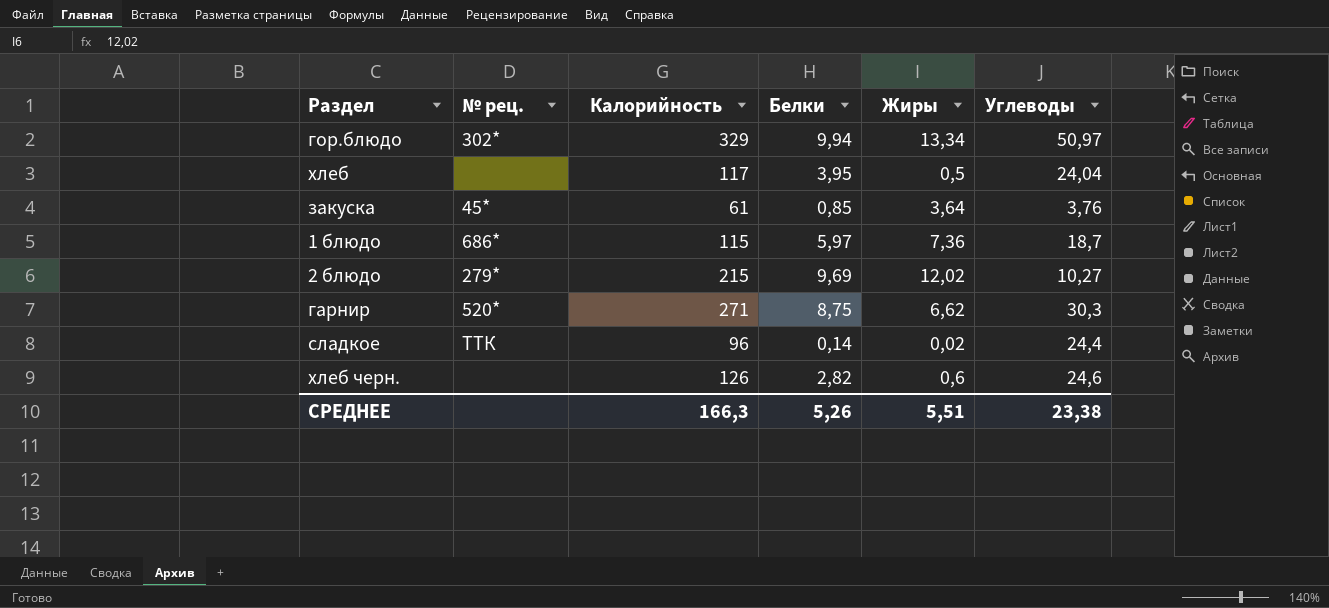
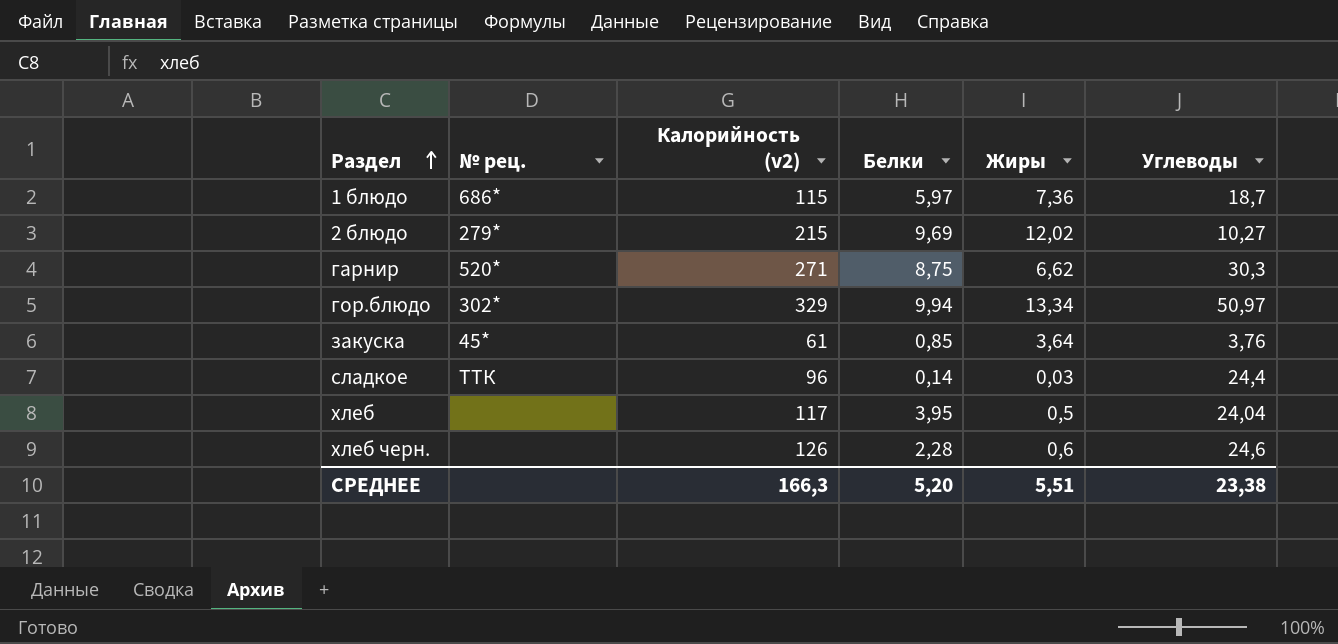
row order: none -> Раздел ascending
column name: Калорийность -> Калорийность (v2)
сладкое | Жиры: 0,02 -> 0,03
хлеб черн. | Белки: 2,82 -> 2,28
СРЕДНЕЕ | Белки: 5,26 -> 5,20

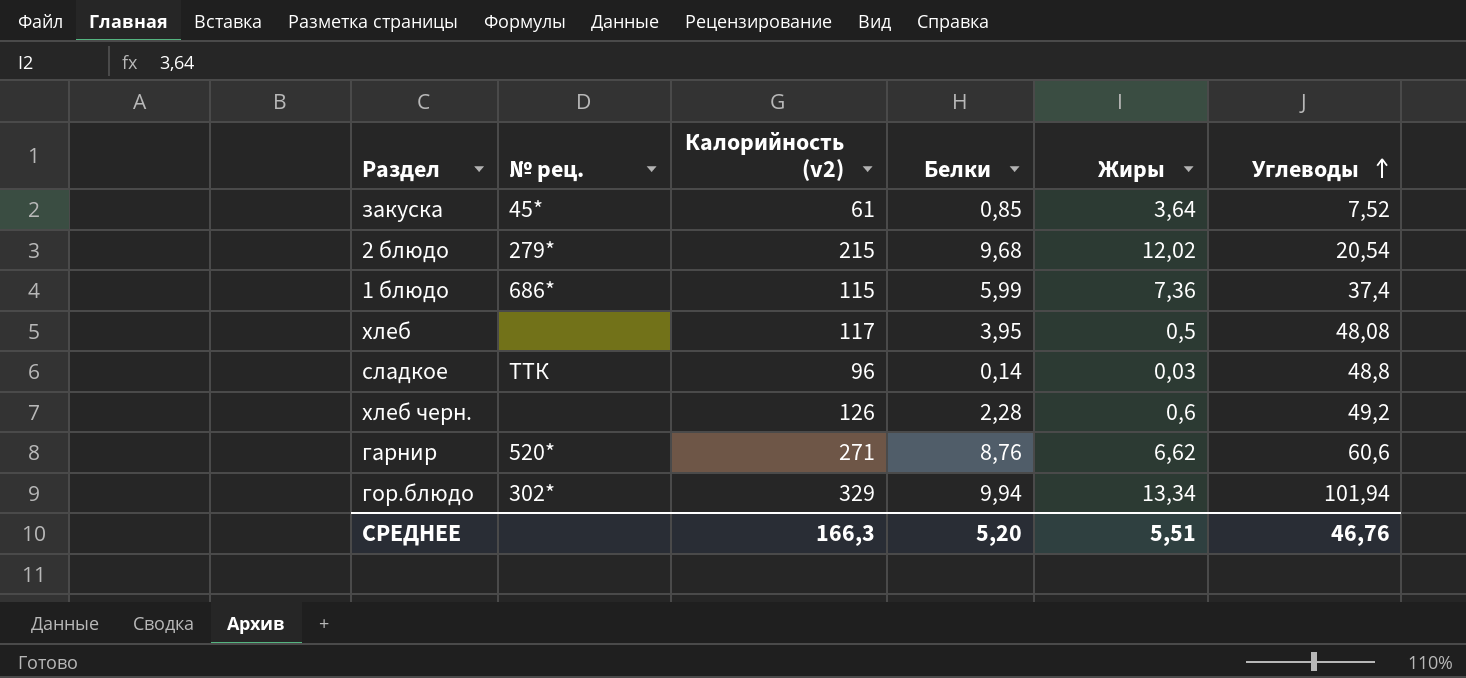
row order: Раздел ascending -> Углеводы ascending
закуска | Углеводы: 3,76 -> 7,52
2 блюдо | Белки: 9,69 -> 9,68
2 блюдо | Углеводы: 10,27 -> 20,54
1 блюдо | Белки: 5,97 -> 5,99
1 блюдо | Углеводы: 18,7 -> 37,4
хлеб | Углеводы: 24,04 -> 48,08
сладкое | Углеводы: 24,4 -> 48,8
хлеб черн. | Углеводы: 24,6 -> 49,2
гарнир | Белки: 8,75 -> 8,76
гарнир | Углеводы: 30,3 -> 60,6
гор.блюдо | Углеводы: 50,97 -> 101,94
СРЕДНЕЕ | Углеводы: 23,38 -> 46,76

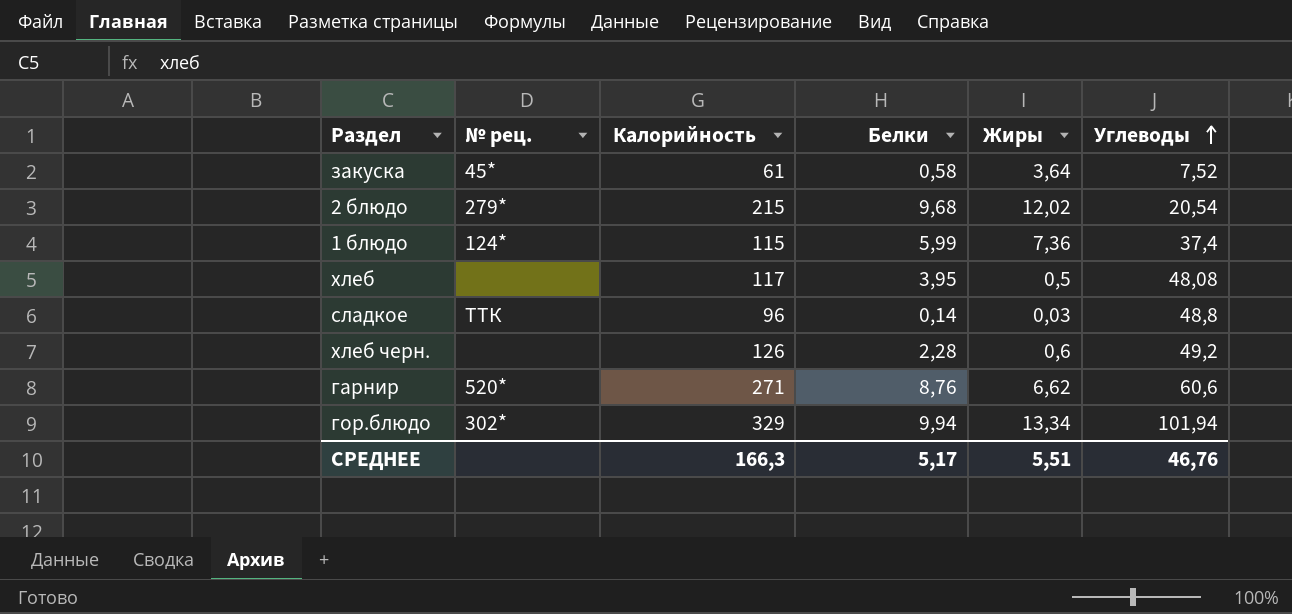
column name: Калорийность (v2) -> Калорийность
закуска | Белки: 0,85 -> 0,58
1 блюдо | № рец.: 686* -> 124*
СРЕДНЕЕ | Белки: 5,20 -> 5,17

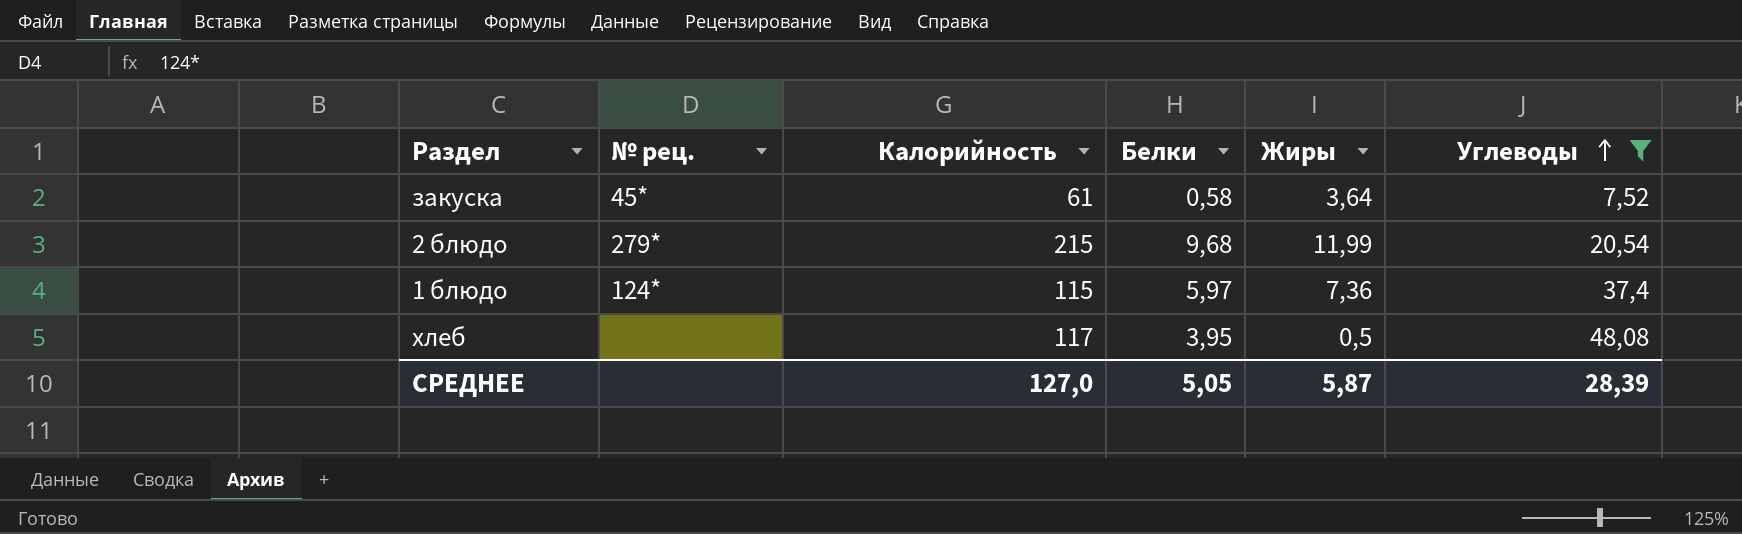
filter: none -> Углеводы <= 48,08
2 блюдо | Жиры: 12,02 -> 11,99
1 блюдо | Белки: 5,99 -> 5,97
СРЕДНЕЕ | Калорийность: 166,3 -> 127,0
СРЕДНЕЕ | Белки: 5,17 -> 5,05
СРЕДНЕЕ | Жиры: 5,51 -> 5,87
СРЕДНЕЕ | Углеводы: 46,76 -> 28,39

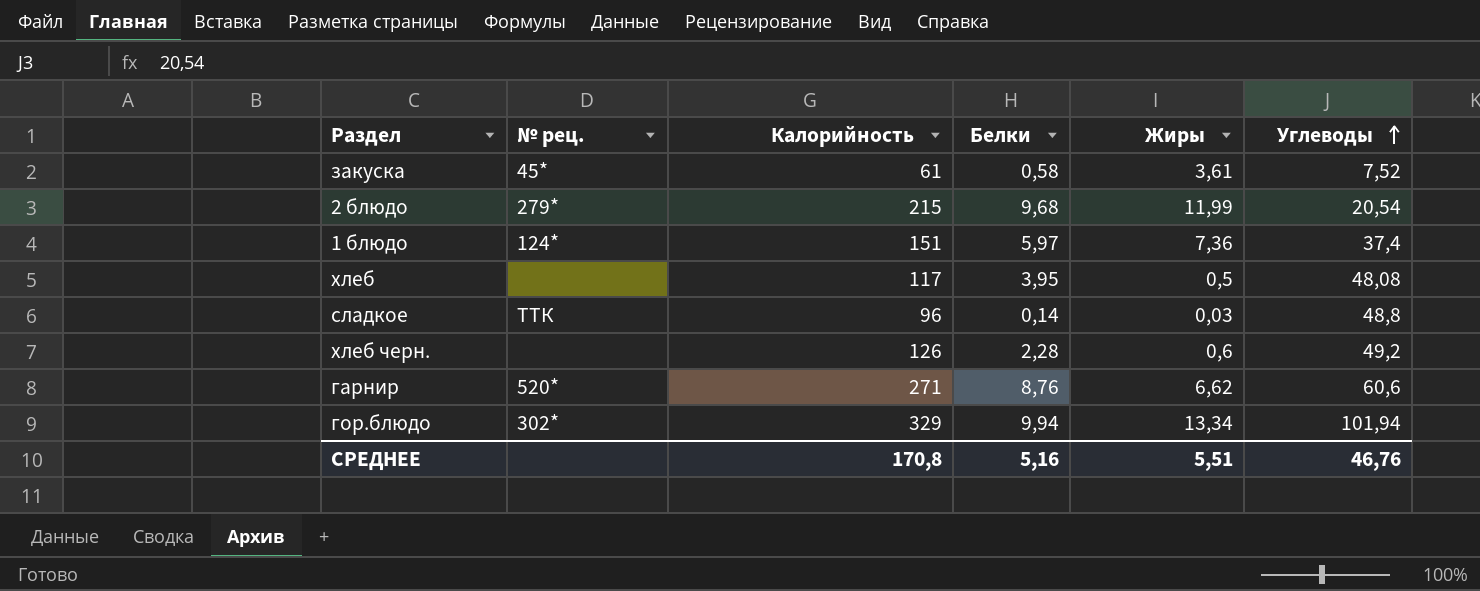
filter: Углеводы <= 48,08 -> none
закуска | Жиры: 3,64 -> 3,61
1 блюдо | Калорийность: 115 -> 151
СРЕДНЕЕ | Калорийность: 127,0 -> 170,8
СРЕДНЕЕ | Белки: 5,05 -> 5,16
СРЕДНЕЕ | Жиры: 5,87 -> 5,51
СРЕДНЕЕ | Углеводы: 28,39 -> 46,76

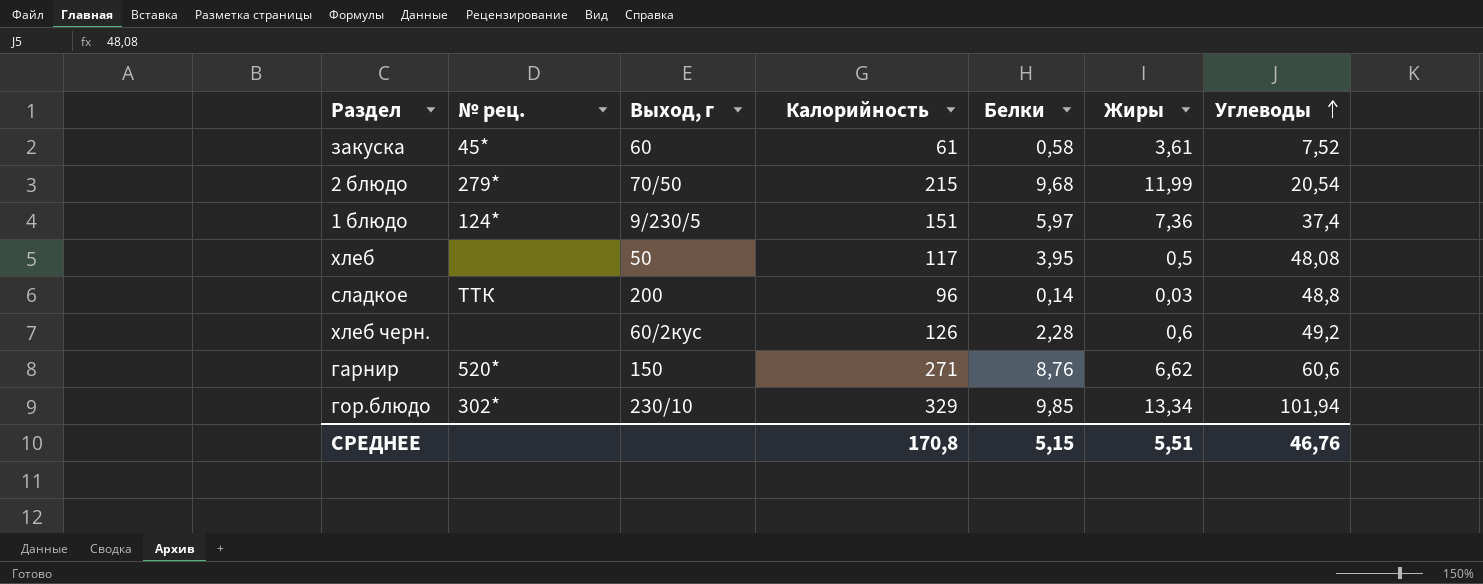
column Выход, г | position: none -> 3
гор.блюдо | Белки: 9,94 -> 9,85
СРЕДНЕЕ | Белки: 5,16 -> 5,15

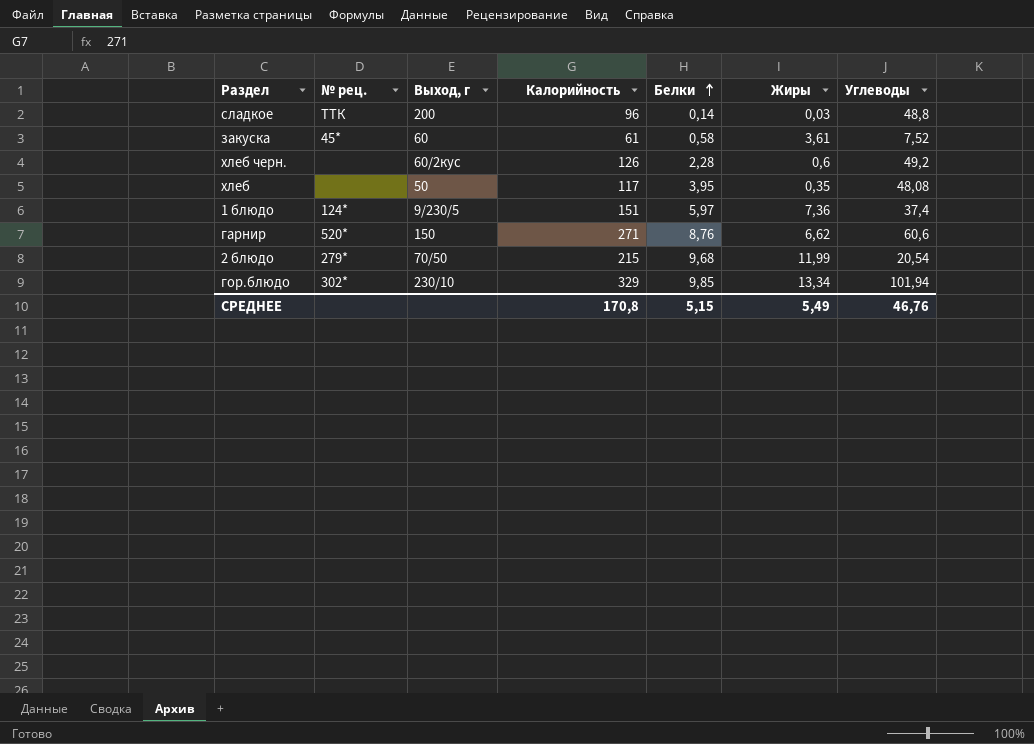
row order: Углеводы ascending -> Белки ascending
хлеб | Жиры: 0,5 -> 0,35
СРЕДНЕЕ | Жиры: 5,51 -> 5,49

